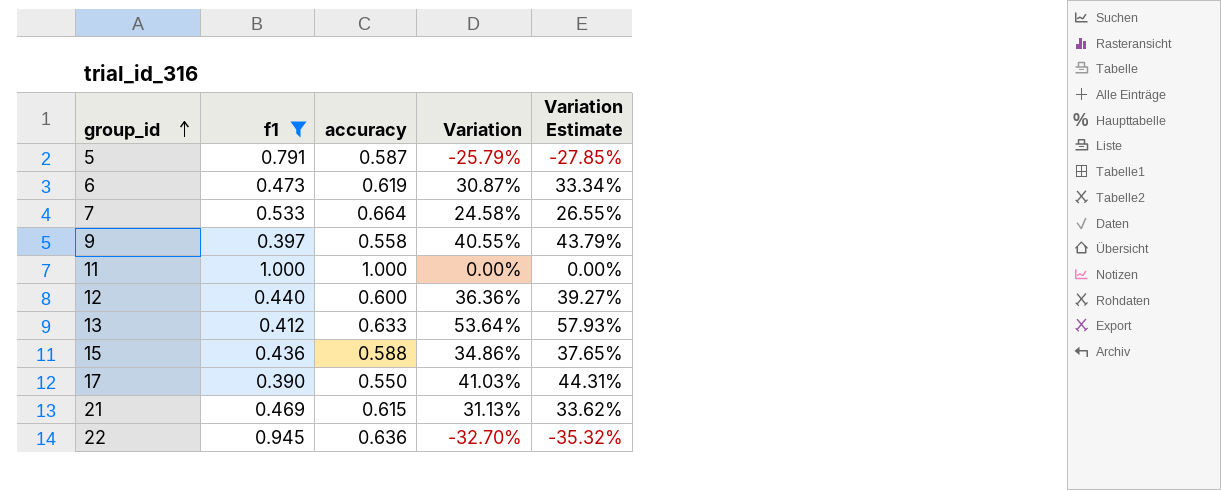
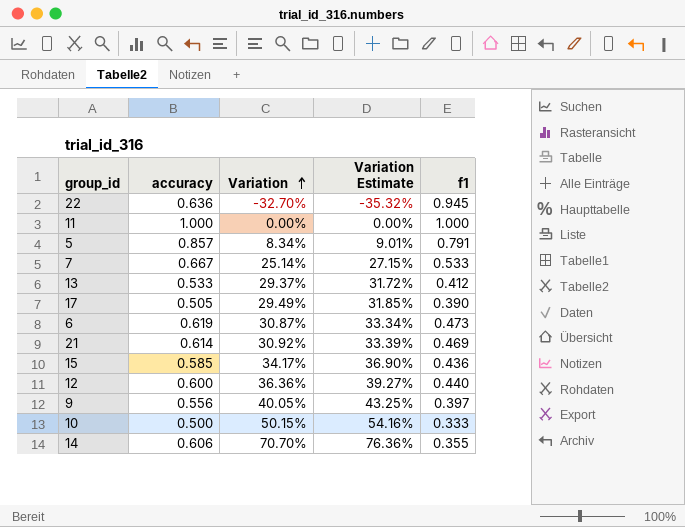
filter: f1 >= 0.390 -> none
row order: group_id ascending -> Variation ascending
column f1 | position: 2 -> 5
5 | accuracy: 0.587 -> 0.857
5 | Variation: -25.79% -> 8.34%
5 | Variation Estimate: -27.85% -> 9.01%
7 | accuracy: 0.664 -> 0.667
7 | Variation: 24.58% -> 25.14%
7 | Variation Estimate: 26.55% -> 27.15%
13 | accuracy: 0.633 -> 0.533
13 | Variation: 53.64% -> 29.37%
13 | Variation Estimate: 57.93% -> 31.72%
17 | accuracy: 0.550 -> 0.505
17 | Variation: 41.03% -> 29.49%
17 | Variation Estimate: 44.31% -> 31.85%
21 | accuracy: 0.615 -> 0.614
21 | Variation: 31.13% -> 30.92%
21 | Variation Estimate: 33.62% -> 33.39%
15 | accuracy: 0.588 -> 0.585
15 | Variation: 34.86% -> 34.17%
15 | Variation Estimate: 37.65% -> 36.90%
9 | accuracy: 0.558 -> 0.556
9 | Variation: 40.55% -> 40.05%
9 | Variation Estimate: 43.79% -> 43.25%

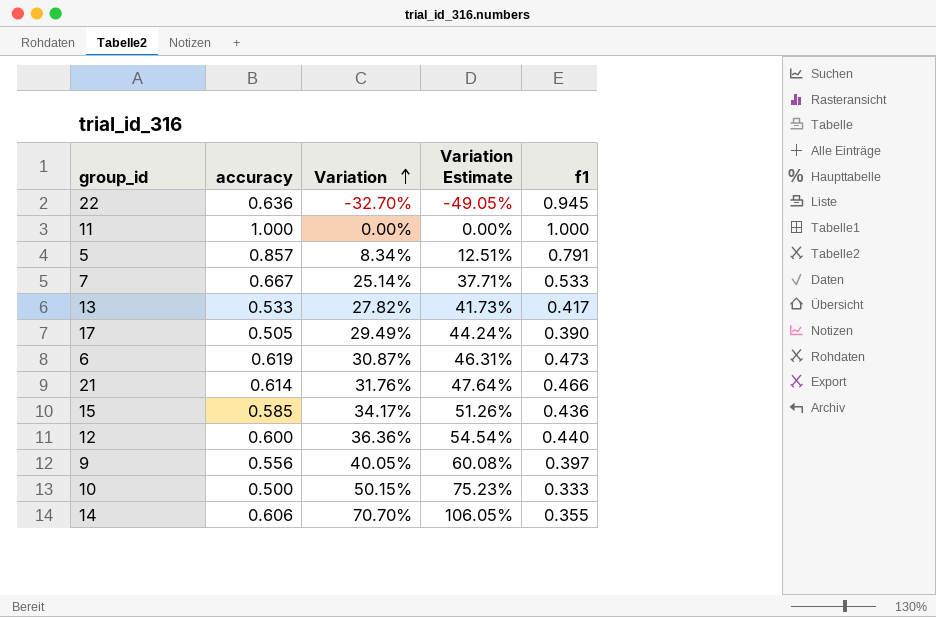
column Variation Estimate | formula: [Variation] * 1.08 -> [Variation] * 1.5
13 | Variation: 29.37% -> 27.82%
13 | f1: 0.412 -> 0.417
21 | Variation: 30.92% -> 31.76%
21 | f1: 0.469 -> 0.466

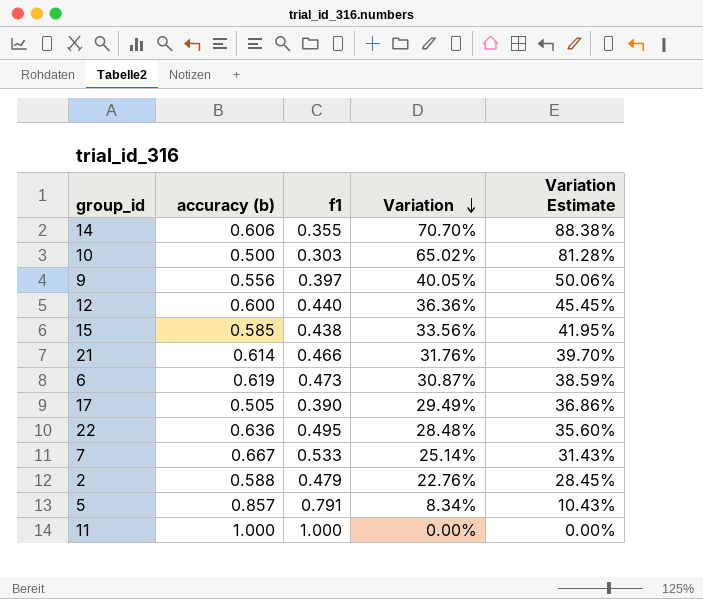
row order: Variation ascending -> Variation descending
column name: accuracy -> accuracy (b)
column f1 | position: 5 -> 3
column Variation Estimate | formula: [Variation] * 1.5 -> [Variation] * 1.25
row 13: 0.533 | 27.82% | 41.73% | 0.417 -> none
10 | f1: 0.333 -> 0.303
10 | Variation: 50.15% -> 65.02%
15 | f1: 0.436 -> 0.438
15 | Variation: 34.17% -> 33.56%
22 | f1: 0.945 -> 0.495
22 | Variation: -32.70% -> 28.48%
row 2: none -> 0.588 | 0.479 | 22.76% | 28.45%

